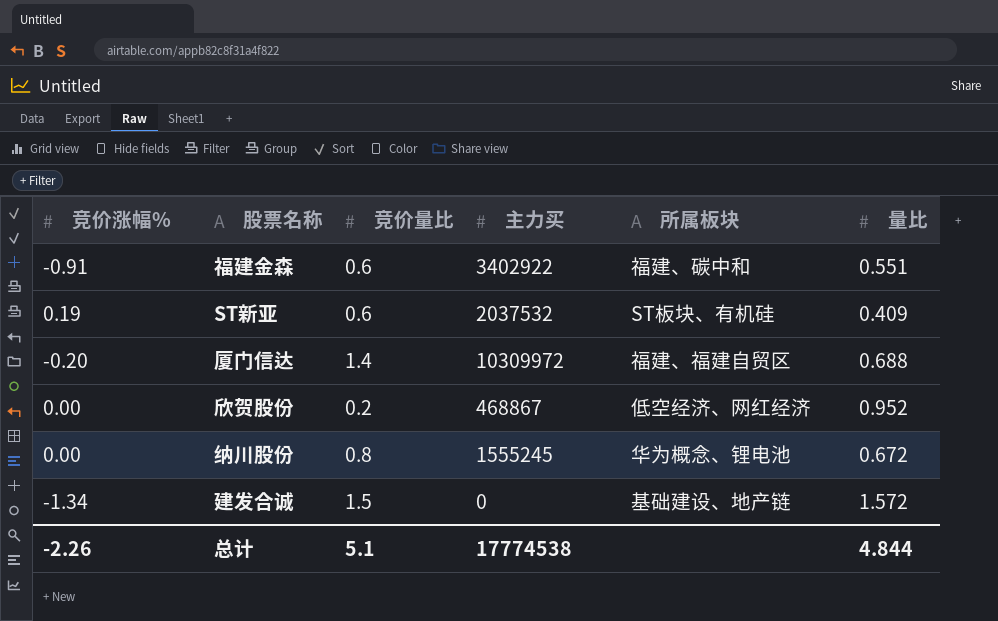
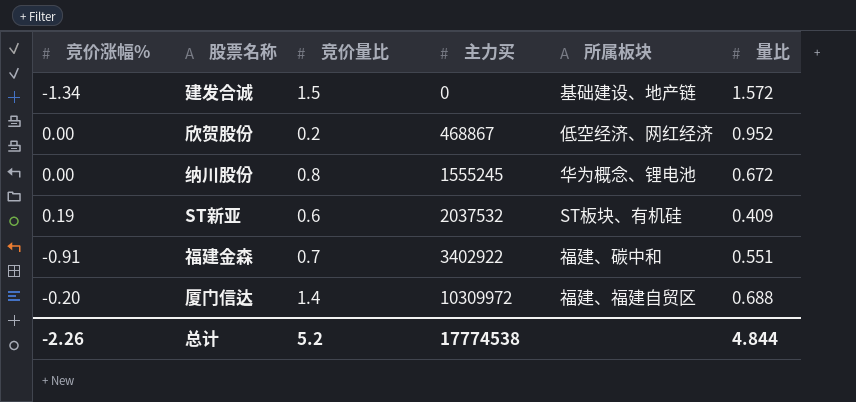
row order: none -> 主力买 ascending
福建金森 | 竞价量比: 0.6 -> 0.7
总计 | 竞价量比: 5.1 -> 5.2

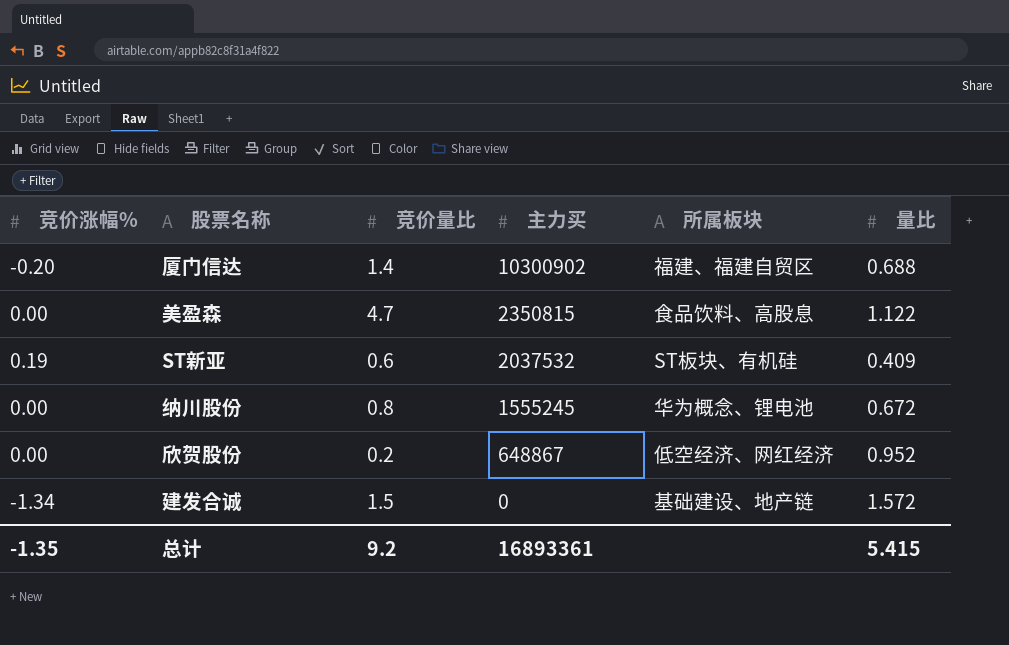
row order: 主力买 ascending -> 主力买 descending
row 福建金森: -0.91 | 0.7 | 3402922 | 福建、碳中和 | 0.551 -> none
厦门信达 | 主力买: 10309972 -> 10300902
row 美盈森: none -> 0.00 | 4.7 | 2350815 | 食品饮料、高股息 | 1.122
欣贺股份 | 主力买: 468867 -> 648867
总计 | 竞价涨幅%: -2.26 -> -1.35
总计 | 竞价量比: 5.2 -> 9.2
总计 | 主力买: 17774538 -> 16893361
总计 | 量比: 4.844 -> 5.415

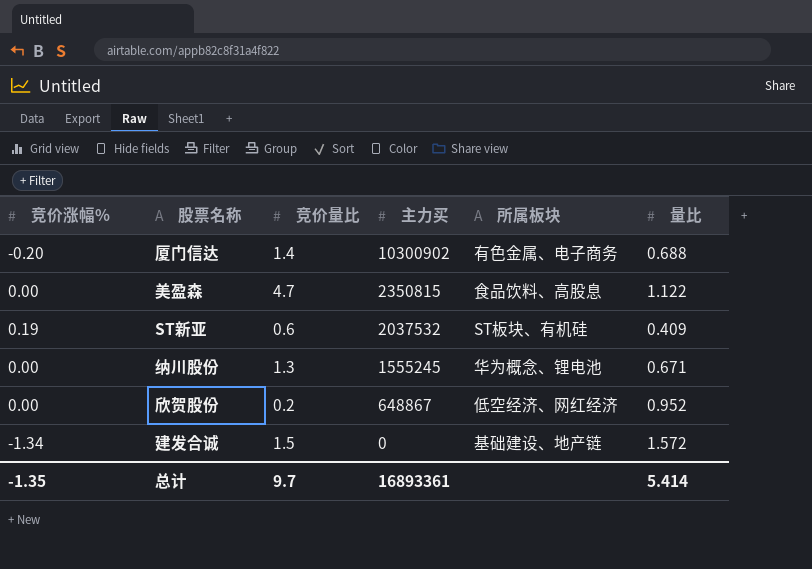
厦门信达 | 所属板块: 福建、福建自贸区 -> 有色金属、电子商务
纳川股份 | 竞价量比: 0.8 -> 1.3
纳川股份 | 量比: 0.672 -> 0.671
总计 | 竞价量比: 9.2 -> 9.7
总计 | 量比: 5.415 -> 5.414

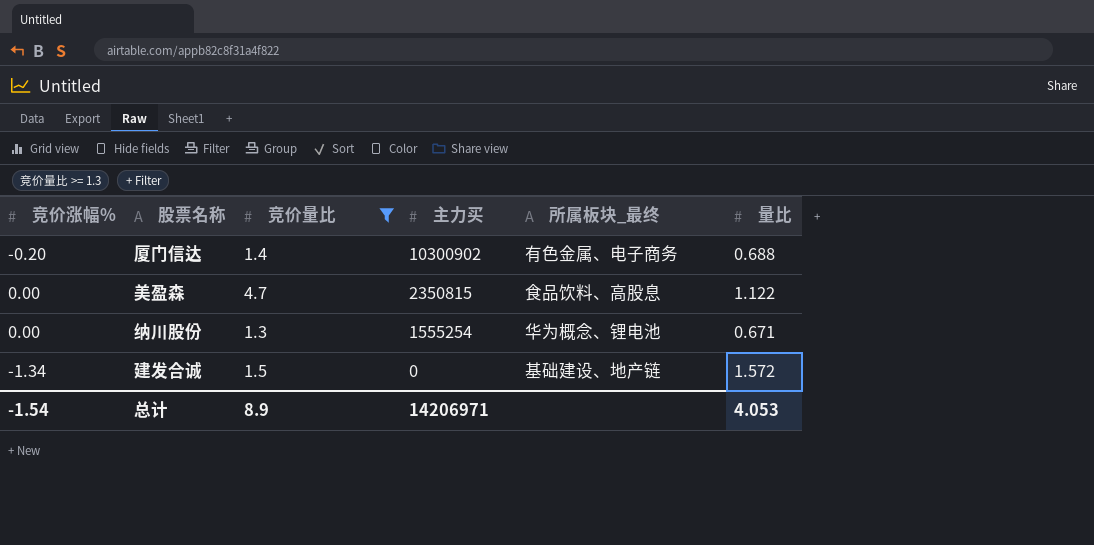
filter: none -> 竞价量比 >= 1.3
column name: 所属板块 -> 所属板块_最终
纳川股份 | 主力买: 1555245 -> 1555254
总计 | 竞价涨幅%: -1.35 -> -1.54
总计 | 竞价量比: 9.7 -> 8.9
总计 | 主力买: 16893361 -> 14206971
总计 | 量比: 5.414 -> 4.053

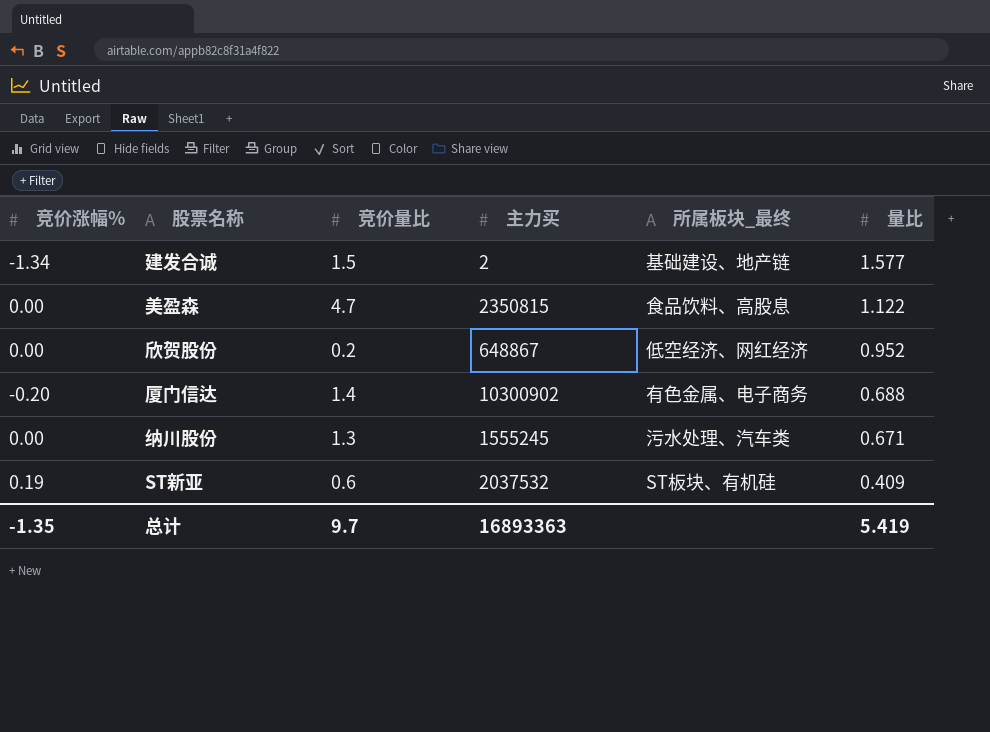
filter: 竞价量比 >= 1.3 -> none
row order: 主力买 descending -> 量比 descending
建发合诚 | 主力买: 0 -> 2
建发合诚 | 量比: 1.572 -> 1.577
纳川股份 | 主力买: 1555254 -> 1555245
纳川股份 | 所属板块_最终: 华为概念、锂电池 -> 污水处理、汽车类
总计 | 竞价涨幅%: -1.54 -> -1.35
总计 | 竞价量比: 8.9 -> 9.7
总计 | 主力买: 14206971 -> 16893363
总计 | 量比: 4.053 -> 5.419

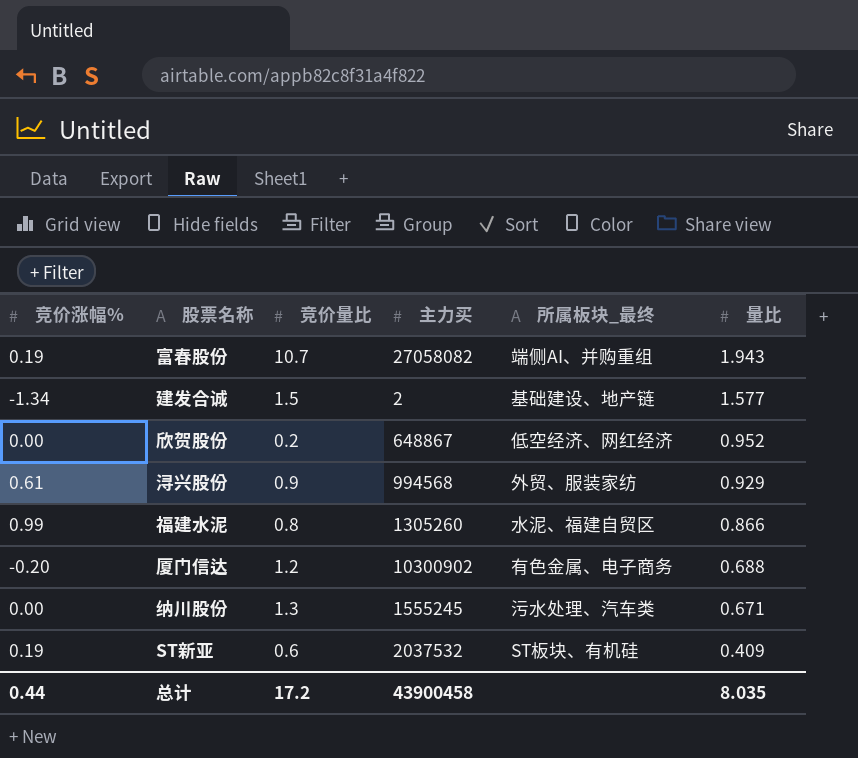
row 美盈森: 0.00 | 4.7 | 2350815 | 食品饮料、高股息 | 1.122 -> none
row 富春股份: none -> 0.19 | 10.7 | 27058082 | 端侧AI、并购重组 | 1.943
row 浔兴股份: none -> 0.61 | 0.9 | 994568 | 外贸、服装家纺 | 0.929
row 福建水泥: none -> 0.99 | 0.8 | 1305260 | 水泥、福建自贸区 | 0.866
厦门信达 | 竞价量比: 1.4 -> 1.2
总计 | 竞价涨幅%: -1.35 -> 0.44
总计 | 竞价量比: 9.7 -> 17.2
总计 | 主力买: 16893363 -> 43900458
总计 | 量比: 5.419 -> 8.035

